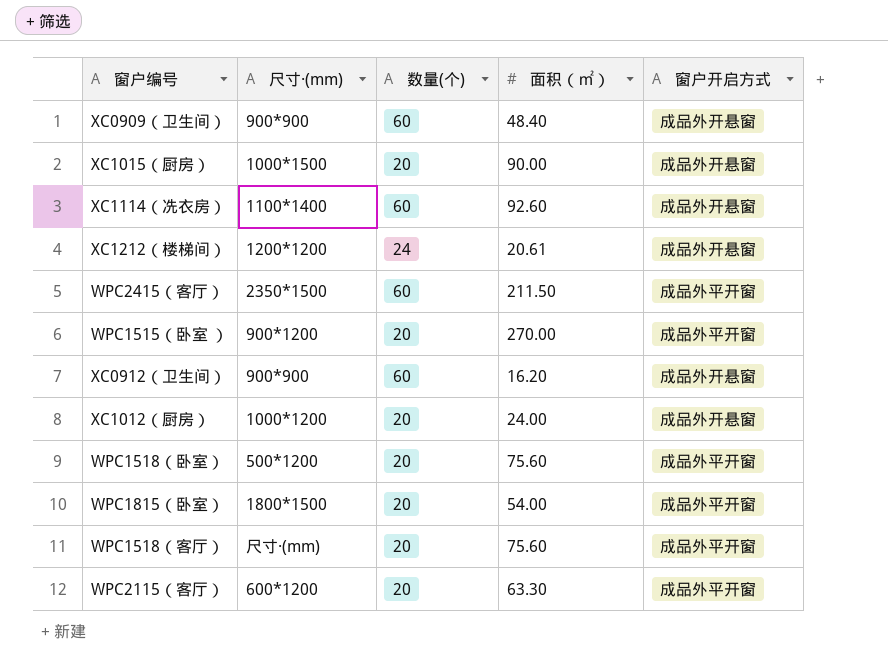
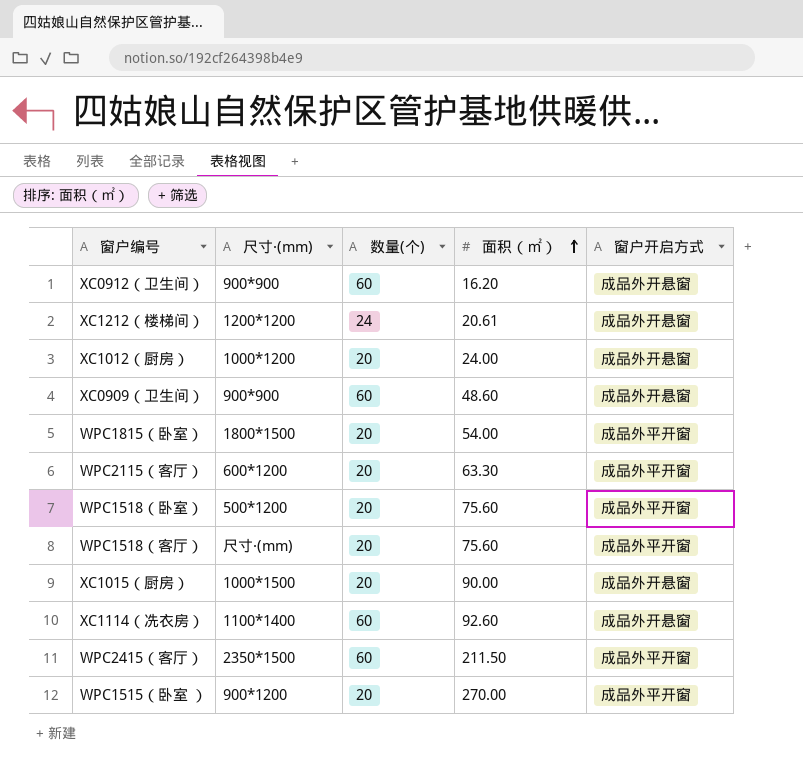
row order: none -> 面积（㎡） ascending
XC0909（卫生间） | 面积（㎡）: 48.40 -> 48.60

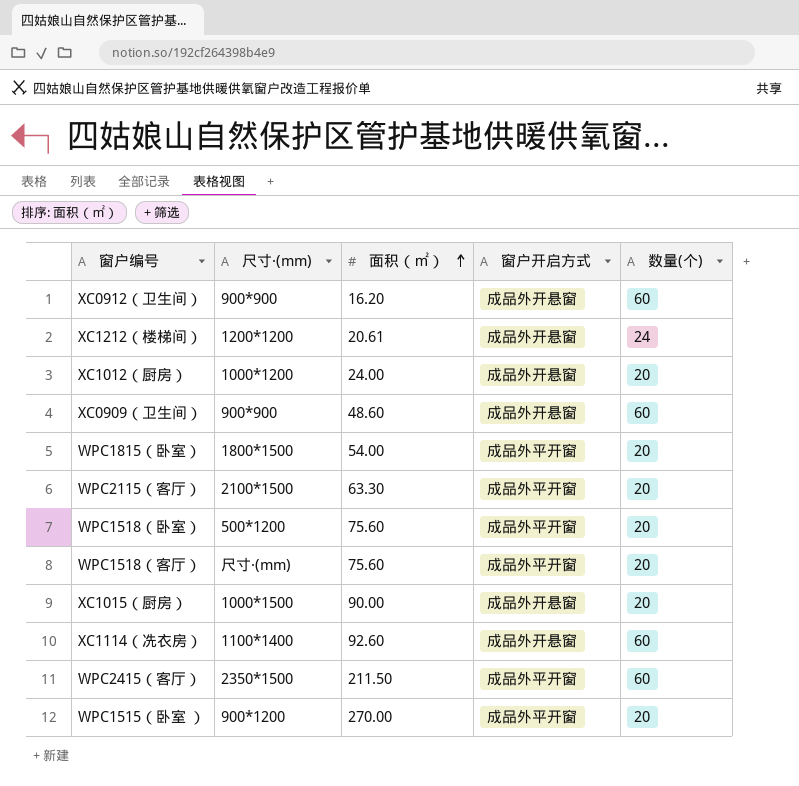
column 数量(个) | position: 3 -> 5
WPC2115（客厅） | 尺寸·(mm): 600*1200 -> 2100*1500

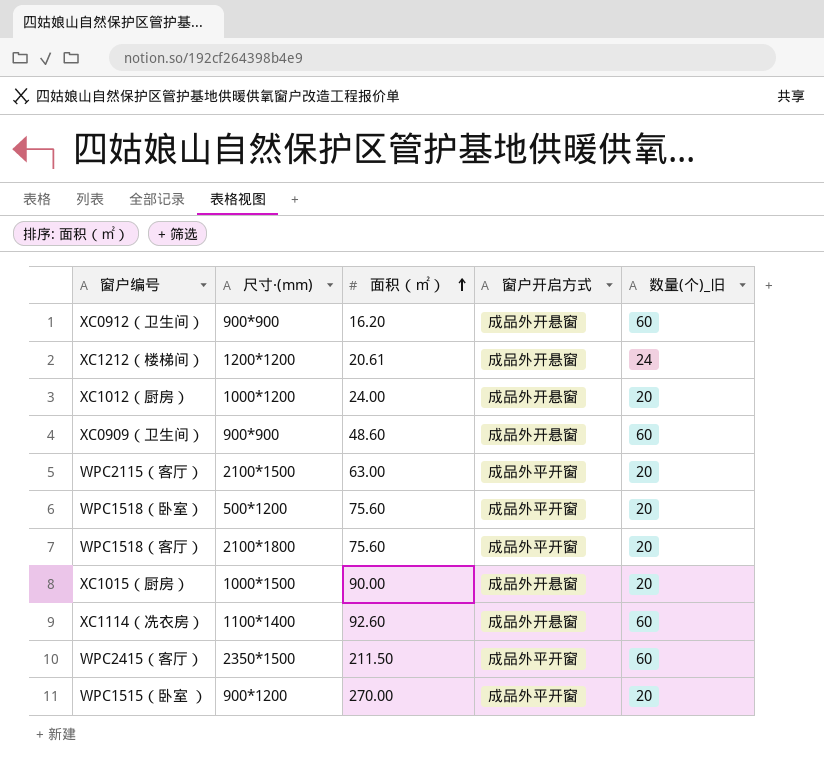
column name: 数量(个) -> 数量(个)_旧
row WPC1815（卧室）: 1800*1500 | 54.00 | 成品外平开窗 | 20 -> none
WPC2115（客厅） | 面积（㎡）: 63.30 -> 63.00
WPC1518（客厅） | 尺寸·(mm): 尺寸·(mm) -> 2100*1800

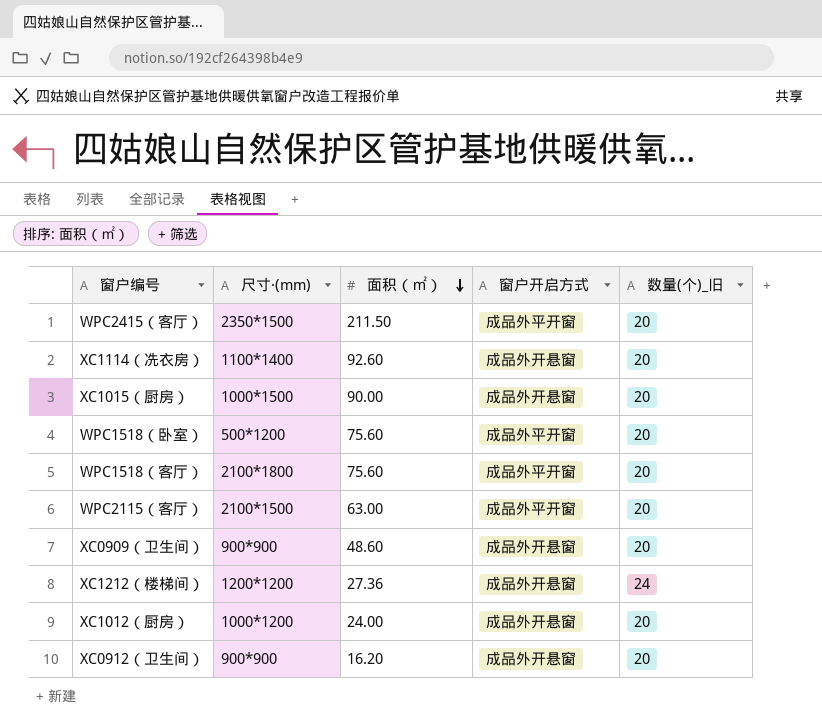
row order: 面积（㎡） ascending -> 面积（㎡） descending
row WPC1515（卧室 ）: 900*1200 | 270.00 | 成品外平开窗 | 20 -> none
WPC2415（客厅） | 数量(个)_旧: 60 -> 20
XC1114（冼衣房） | 数量(个)_旧: 60 -> 20
XC0909（卫生间） | 数量(个)_旧: 60 -> 20
XC1212（楼梯间） | 面积（㎡）: 20.61 -> 27.36
XC0912（卫生间） | 数量(个)_旧: 60 -> 20

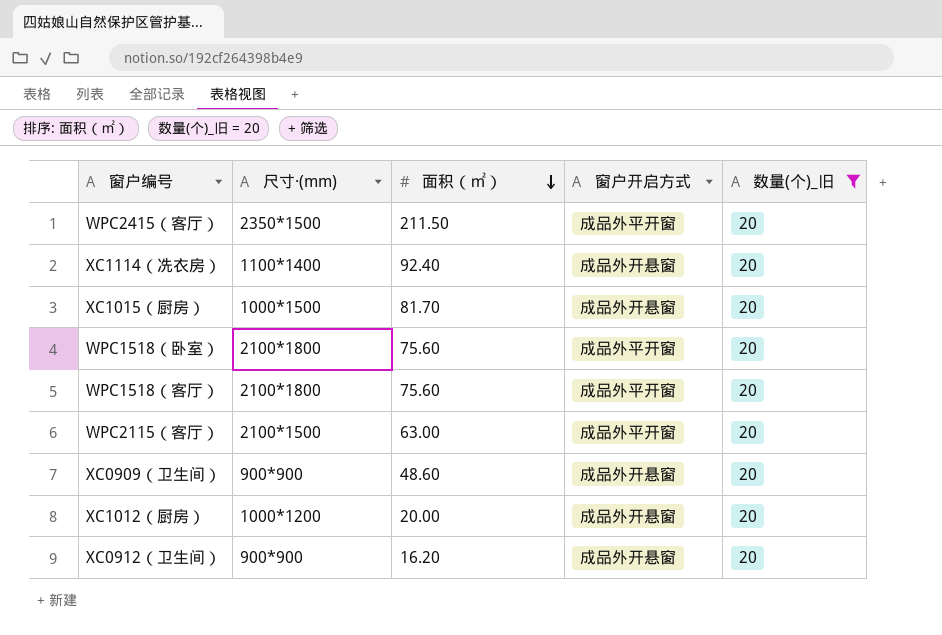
filter: none -> 数量(个)_旧 = 20
XC1114（冼衣房） | 面积（㎡）: 92.60 -> 92.40
XC1015（厨房） | 面积（㎡）: 90.00 -> 81.70
WPC1518（卧室） | 尺寸·(mm): 500*1200 -> 2100*1800
XC1012（厨房） | 面积（㎡）: 24.00 -> 20.00

